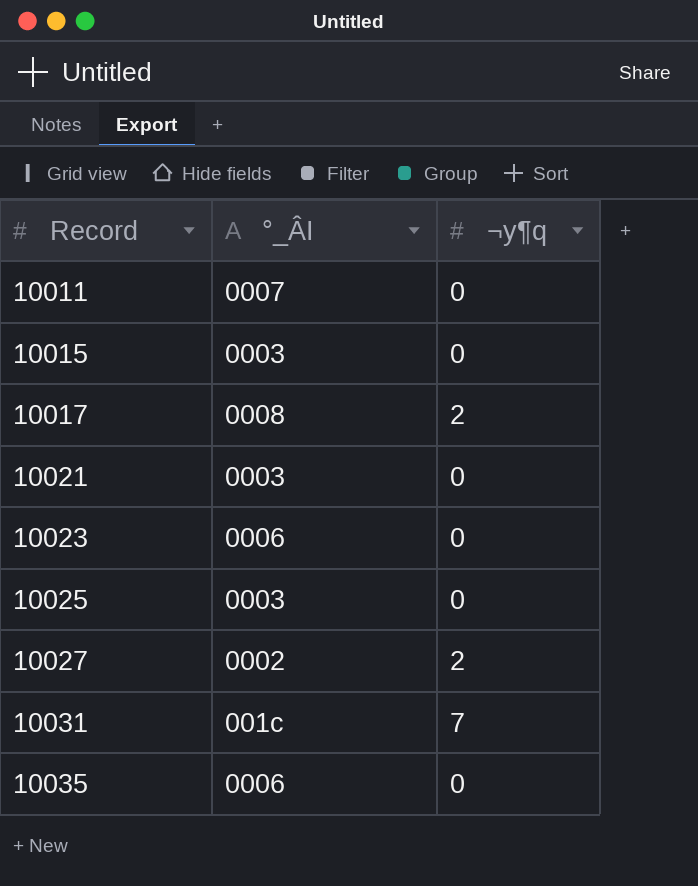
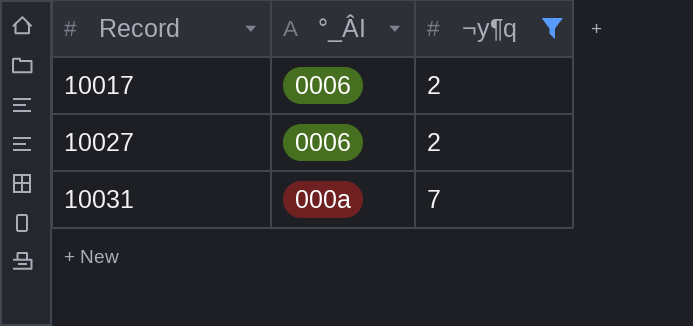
filter: none -> ¬y¶q != 0
10017 | °_ÂI: 0008 -> 0006
10027 | °_ÂI: 0002 -> 0006
10031 | °_ÂI: 001c -> 000a

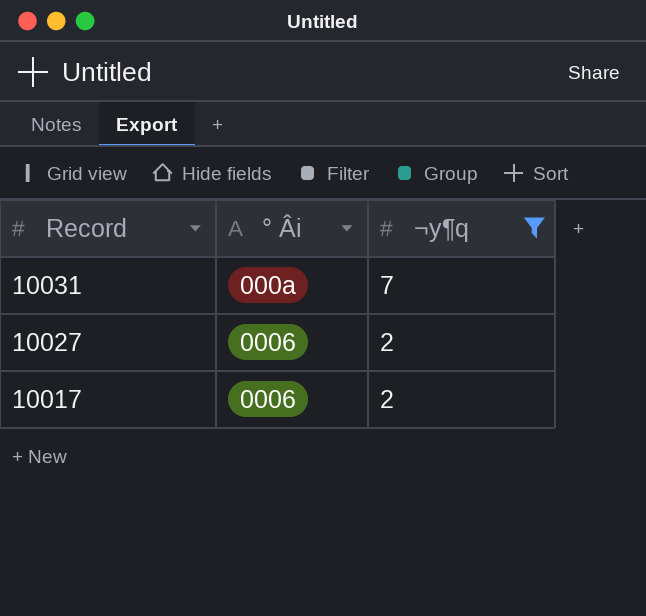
row order: Record ascending -> Record descending
column name: °_ÂI -> ° Âi

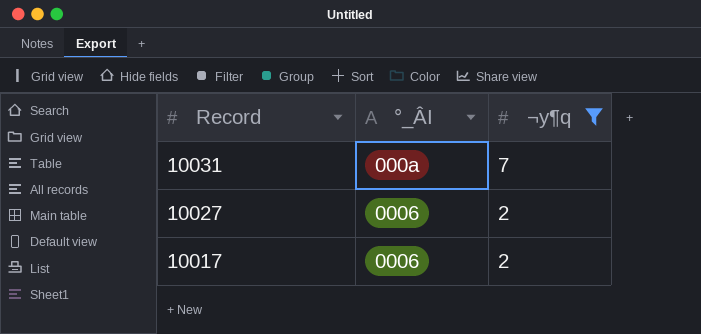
column name: ° Âi -> °_ÂI

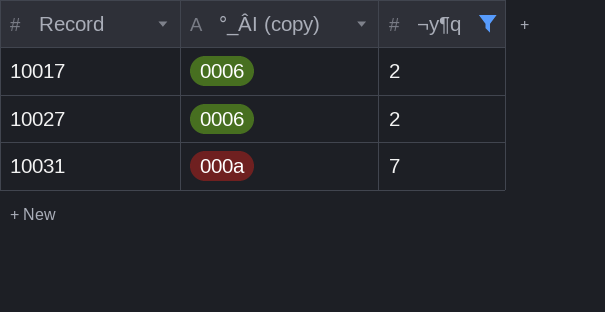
row order: Record descending -> Record ascending
column name: °_ÂI -> °_ÂI (copy)

